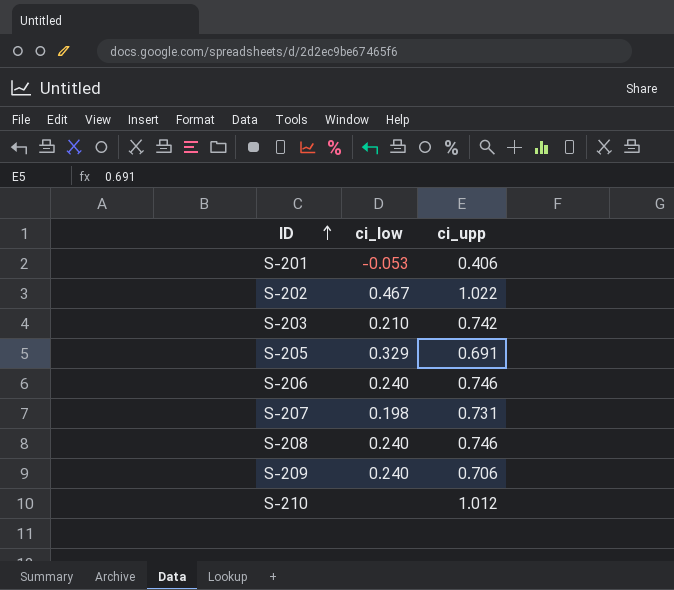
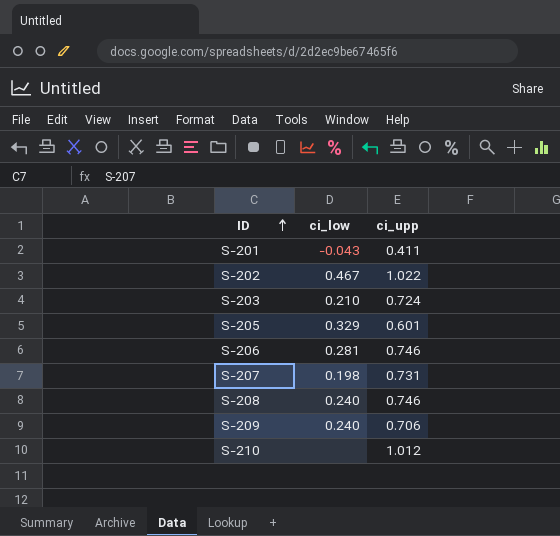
S-201 | ci_low: -0.053 -> -0.043
S-201 | ci_upp: 0.406 -> 0.411
S-203 | ci_upp: 0.742 -> 0.724
S-205 | ci_upp: 0.691 -> 0.601
S-206 | ci_low: 0.240 -> 0.281

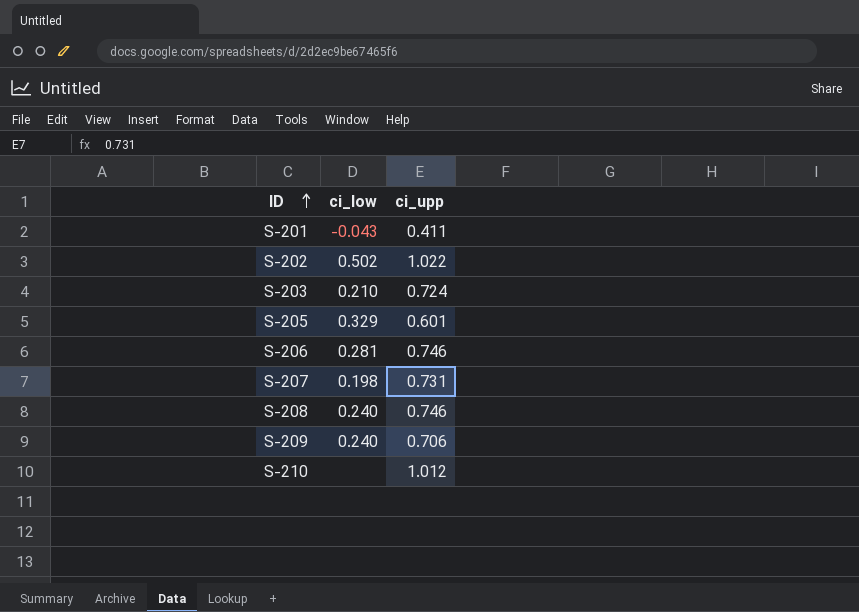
S-202 | ci_low: 0.467 -> 0.502

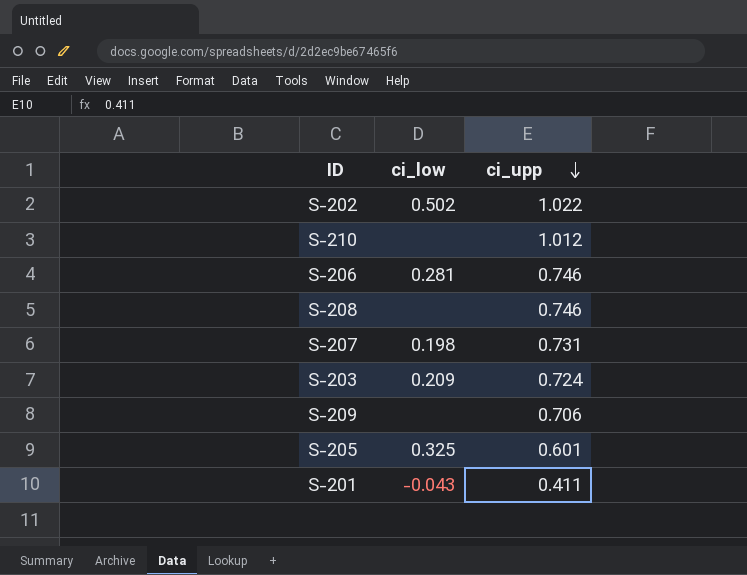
row order: ID ascending -> ci_upp descending
S-208 | ci_low: 0.240 -> none
S-203 | ci_low: 0.210 -> 0.209
S-209 | ci_low: 0.240 -> none
S-205 | ci_low: 0.329 -> 0.325

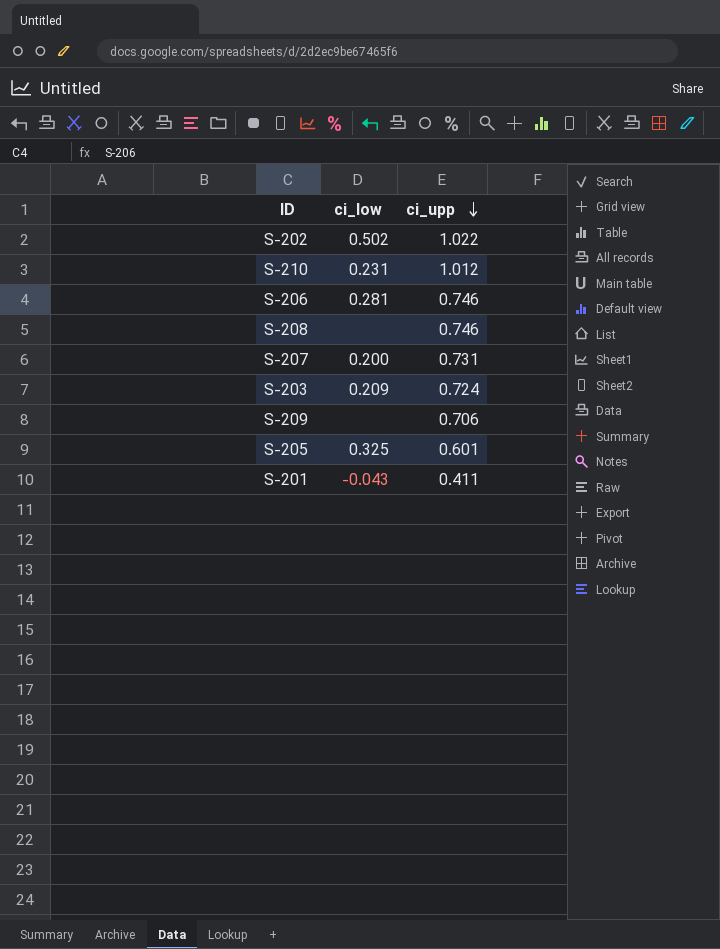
S-210 | ci_low: none -> 0.231
S-207 | ci_low: 0.198 -> 0.200

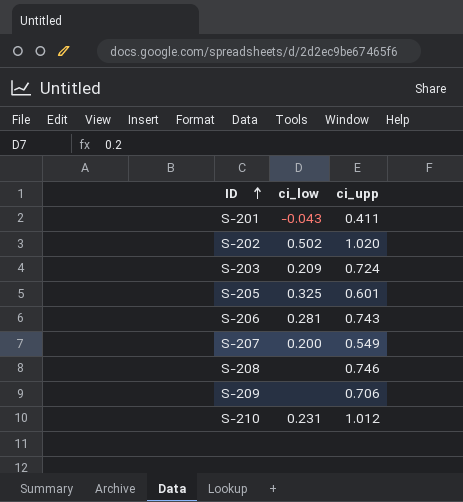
row order: ci_upp descending -> ID ascending
S-202 | ci_upp: 1.022 -> 1.020
S-206 | ci_upp: 0.746 -> 0.743
S-207 | ci_upp: 0.731 -> 0.549

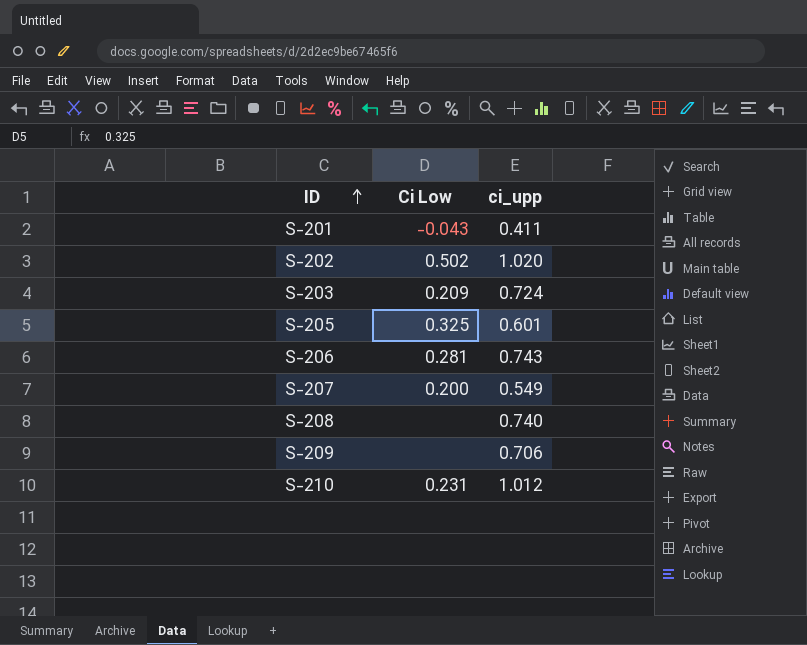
column name: ci_low -> Ci Low
S-208 | ci_upp: 0.746 -> 0.740

